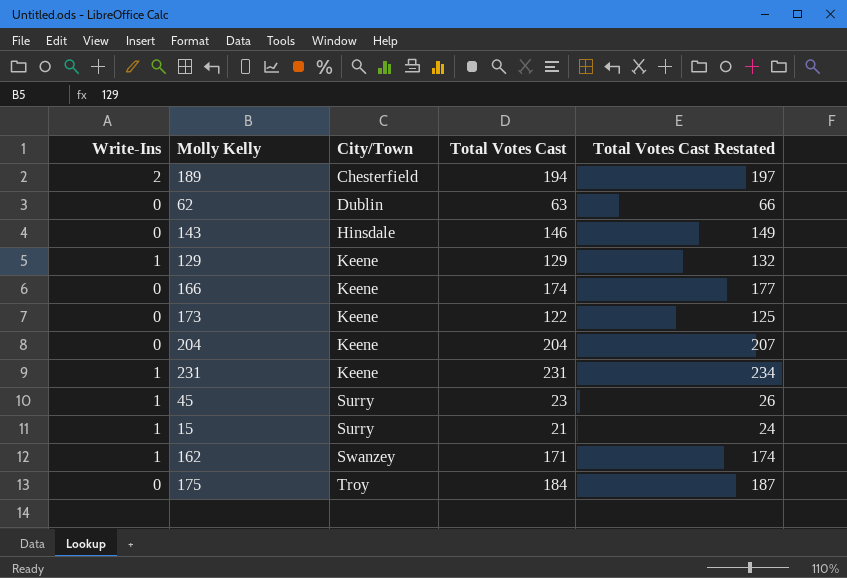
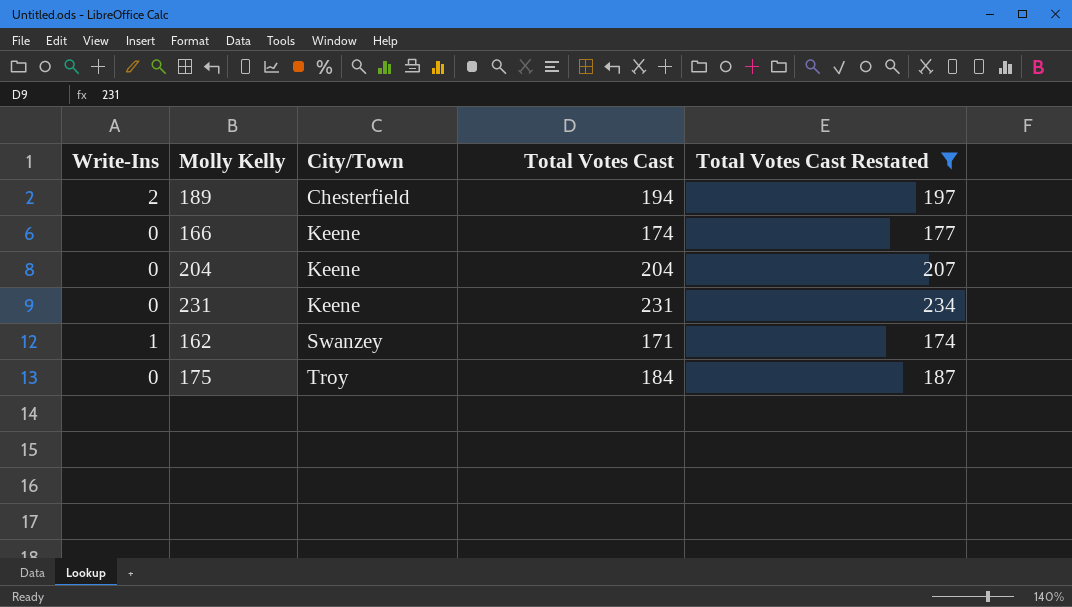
filter: none -> Total Votes Cast Restated >= 174
231 | Write-Ins: 1 -> 0

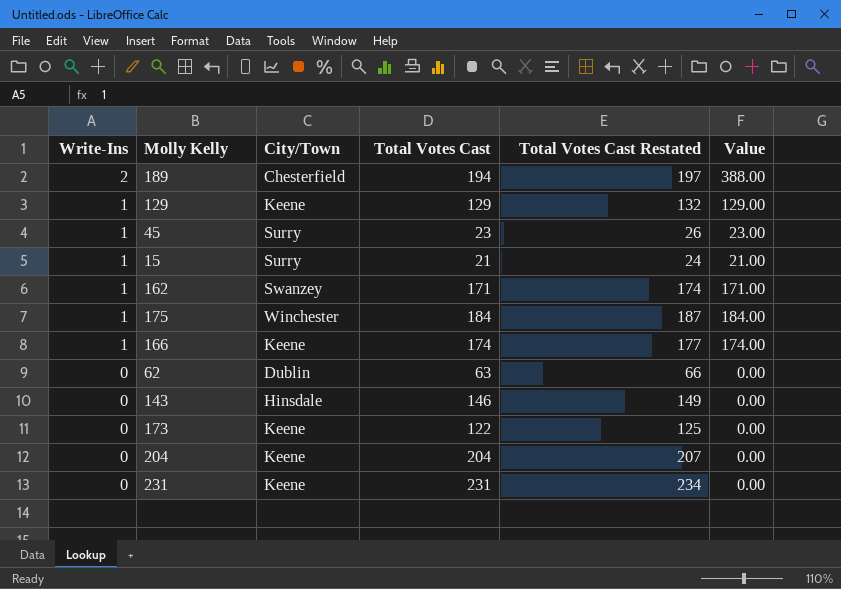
filter: Total Votes Cast Restated >= 174 -> none
row order: City/Town ascending -> Write-Ins descending
column Value | formula: none -> [Write-Ins] * [Total Votes Cast]
175 | Write-Ins: 0 -> 1
175 | City/Town: Troy -> Winchester
166 | Write-Ins: 0 -> 1

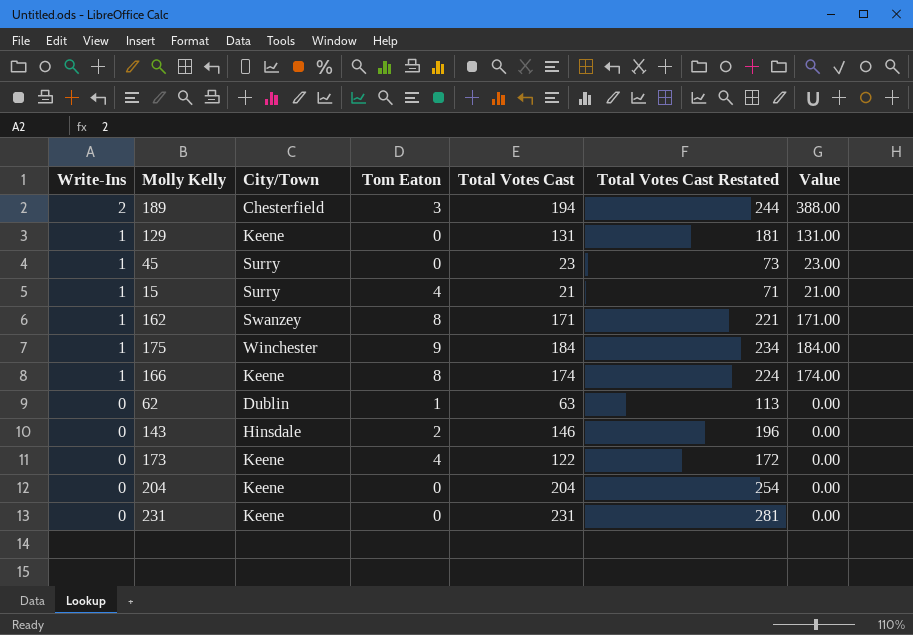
column Tom Eaton | position: none -> 4
column Total Votes Cast Restated | formula: [Total Votes Cast] + 3 -> [Total Votes Cast] + 50
129 | Total Votes Cast: 129 -> 131
129 | Value: 129.00 -> 131.00

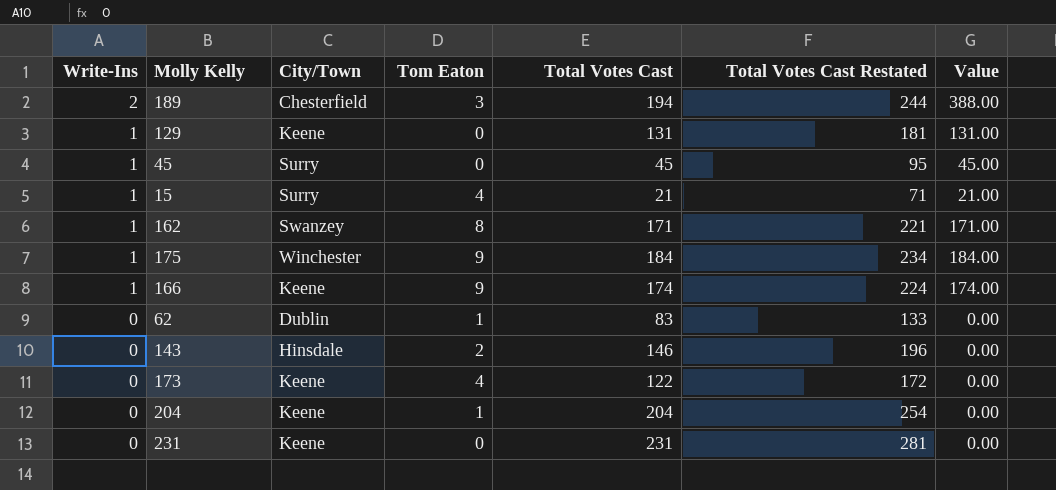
45 | Total Votes Cast: 23 -> 45
45 | Total Votes Cast Restated: 73 -> 95
45 | Value: 23.00 -> 45.00
166 | Tom Eaton: 8 -> 9
62 | Total Votes Cast: 63 -> 83
62 | Total Votes Cast Restated: 113 -> 133
204 | Tom Eaton: 0 -> 1

